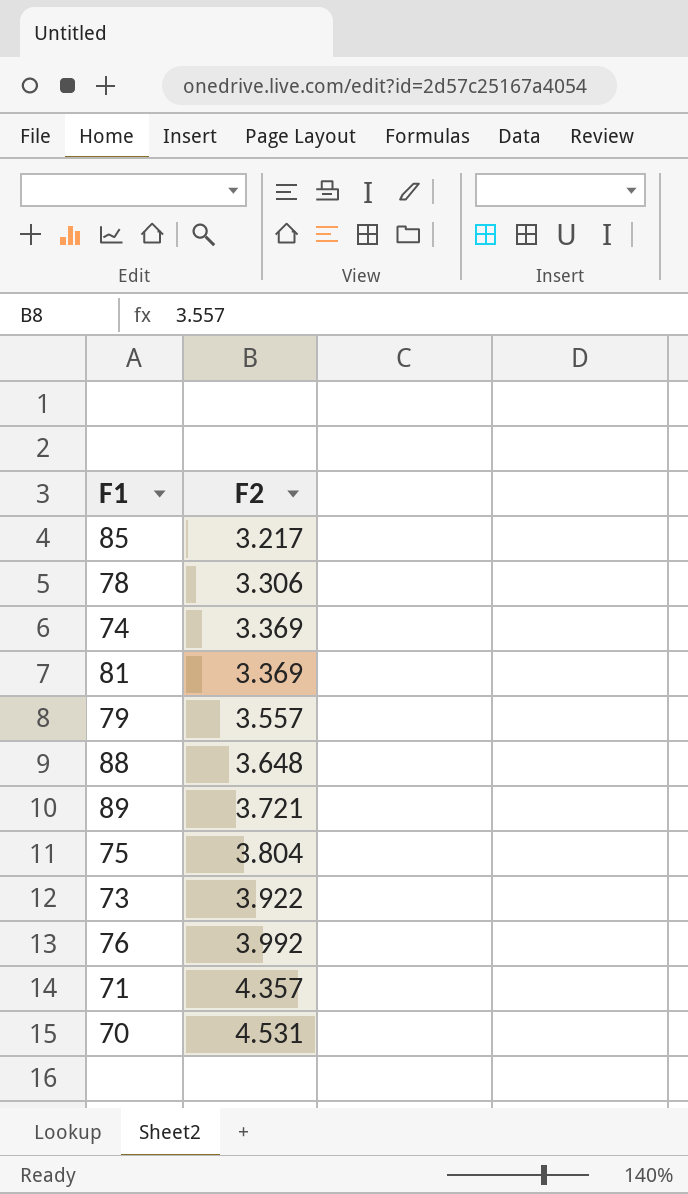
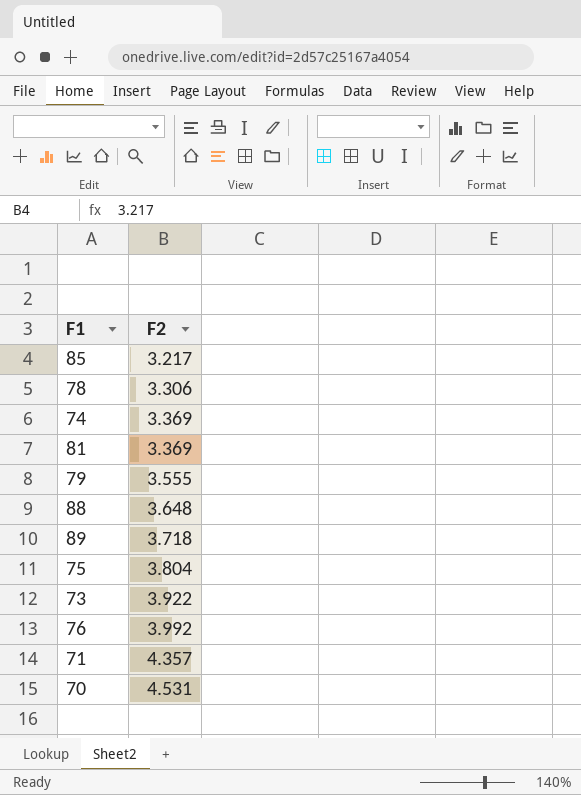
79 | F2: 3.557 -> 3.555
89 | F2: 3.721 -> 3.718

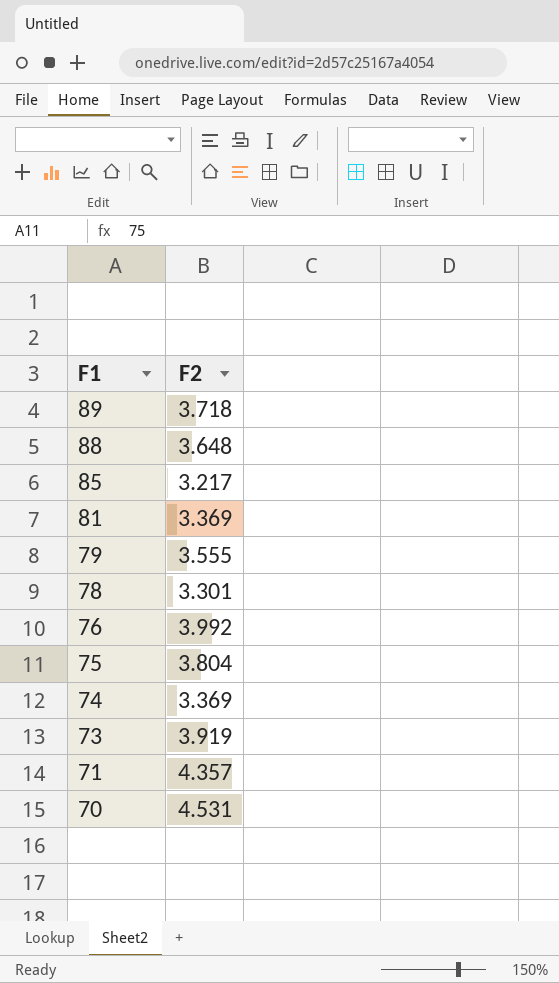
row order: F2 ascending -> F1 descending
78 | F2: 3.306 -> 3.301
73 | F2: 3.922 -> 3.919

